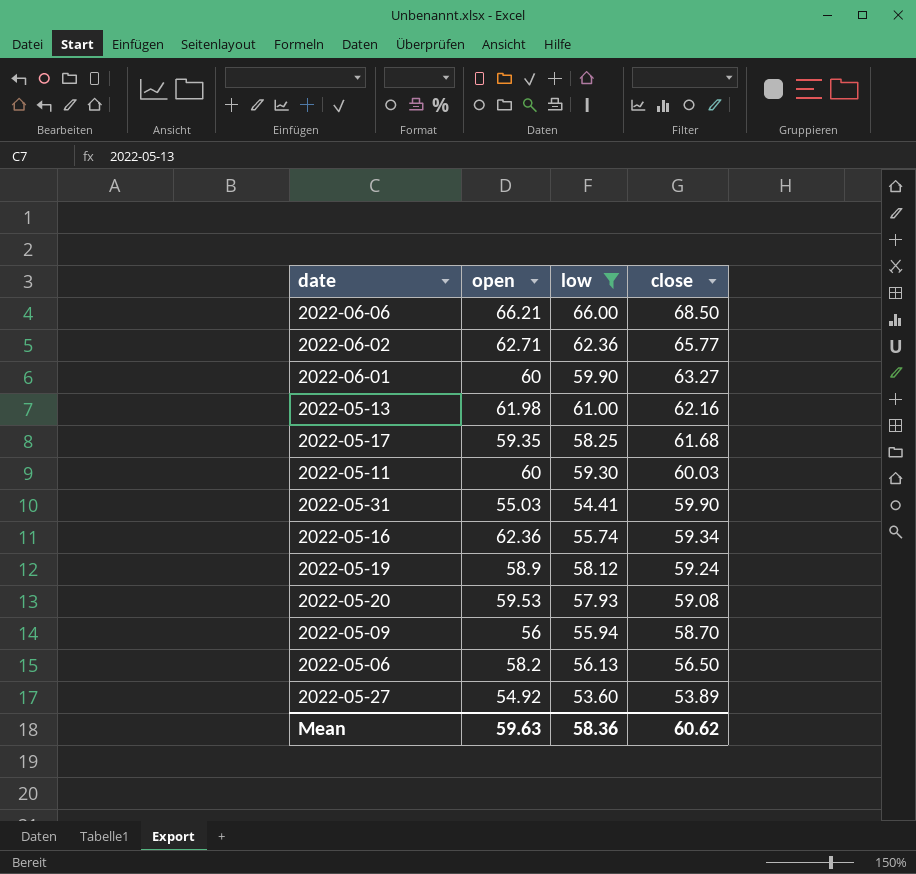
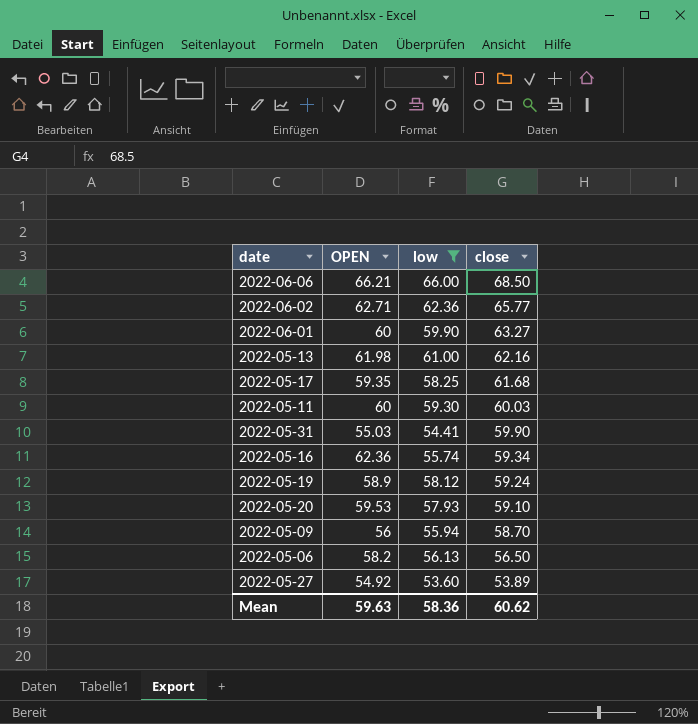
column name: open -> OPEN
2022-05-20 | close: 59.08 -> 59.10

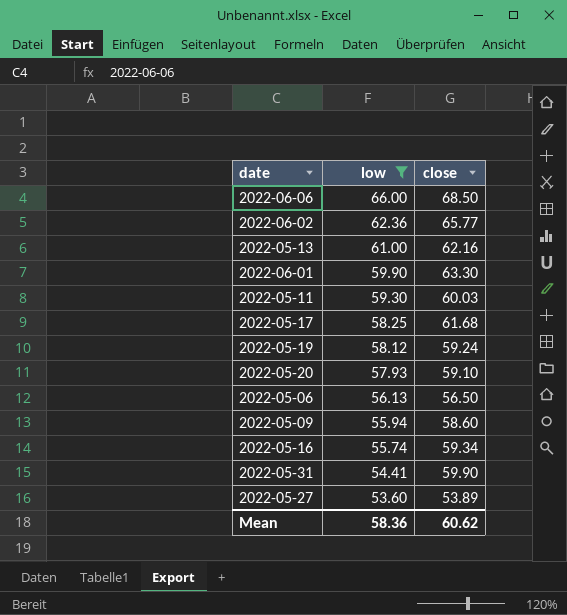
row order: close descending -> low descending
column OPEN | position: 2 -> none
2022-06-01 | close: 63.27 -> 63.30
2022-05-09 | close: 58.70 -> 58.60

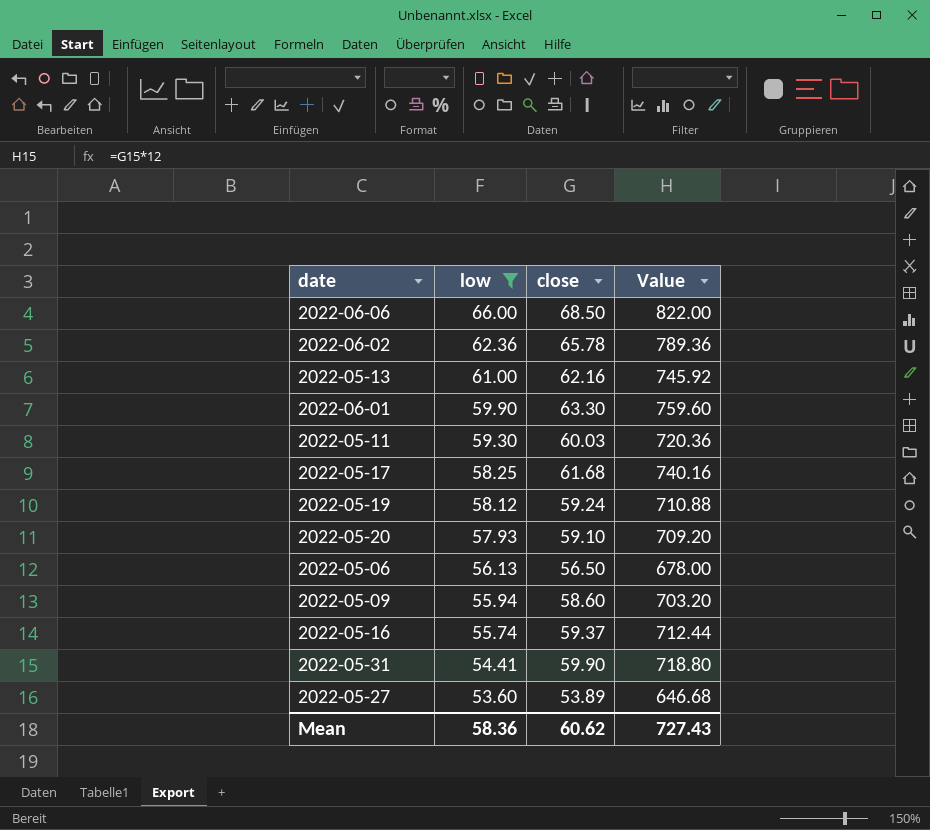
column Value | formula: none -> [close] * 12
2022-06-02 | close: 65.77 -> 65.78
2022-05-16 | close: 59.34 -> 59.37

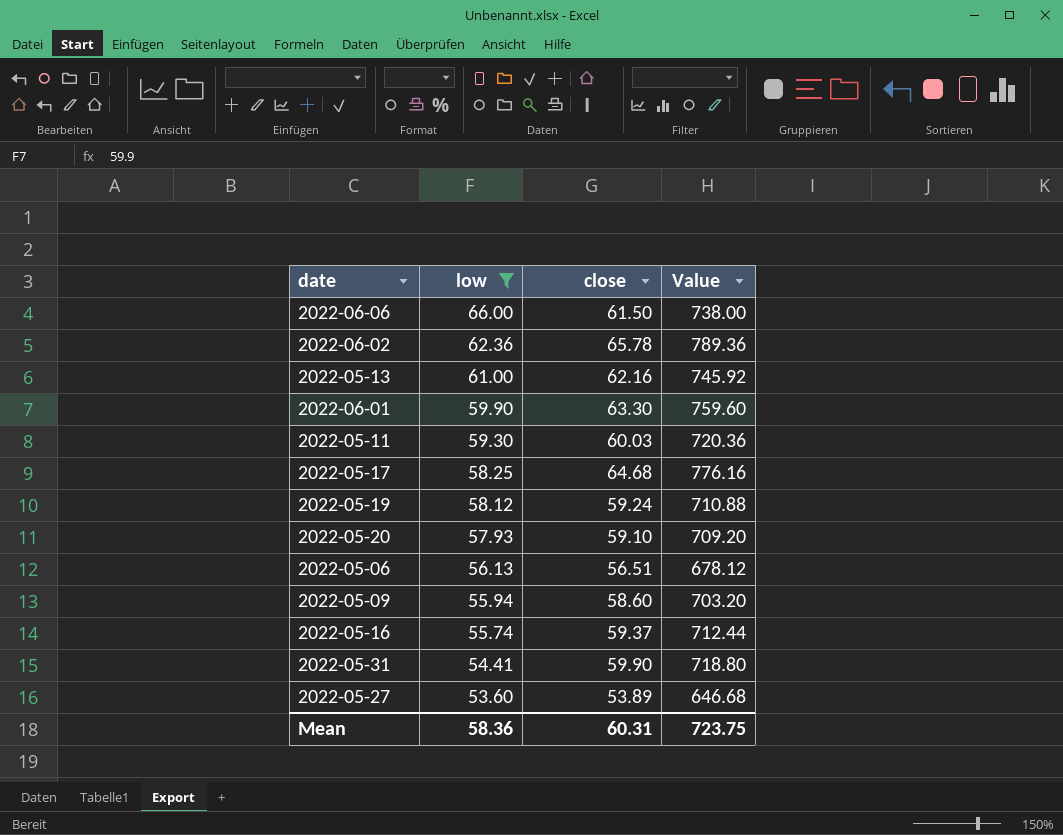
2022-06-06 | close: 68.50 -> 61.50
2022-06-06 | Value: 822.00 -> 738.00
2022-05-17 | close: 61.68 -> 64.68
2022-05-17 | Value: 740.16 -> 776.16
2022-05-06 | close: 56.50 -> 56.51
2022-05-06 | Value: 678.00 -> 678.12
Mean | close: 60.62 -> 60.31
Mean | Value: 727.43 -> 723.75

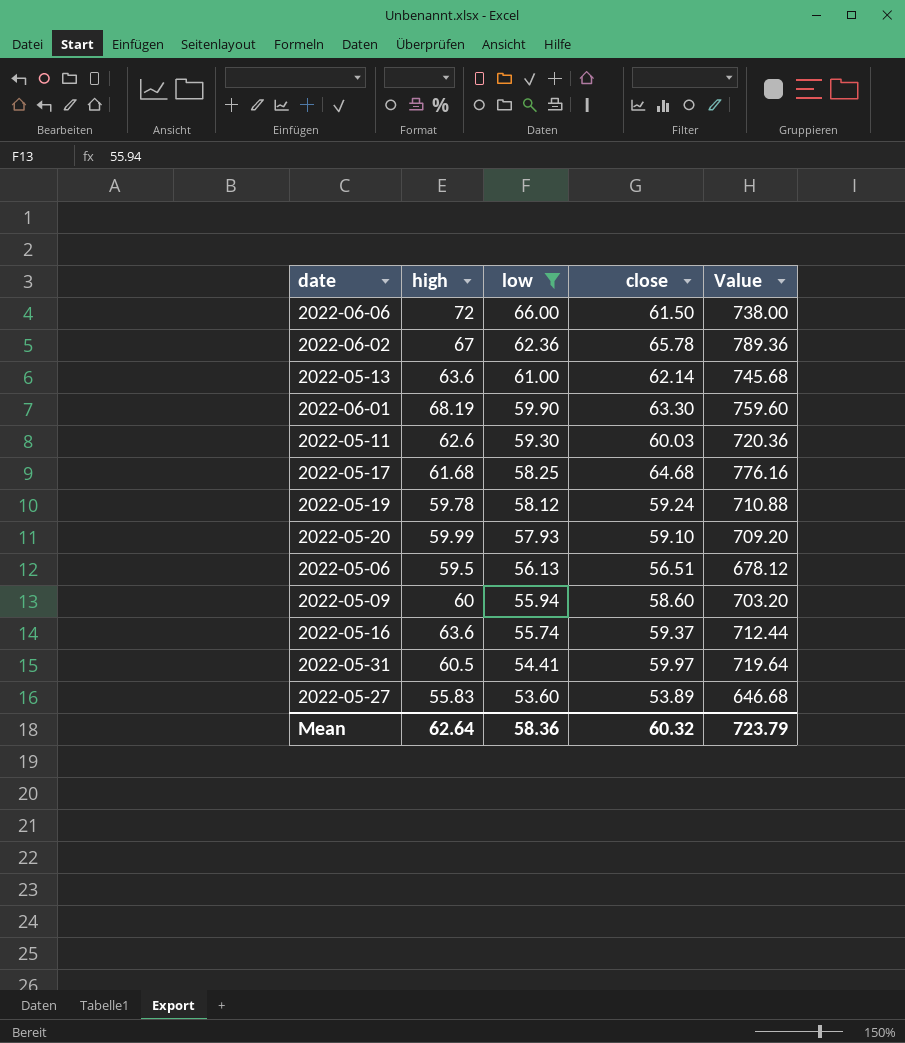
column high | position: none -> 2
2022-05-13 | close: 62.16 -> 62.14
2022-05-13 | Value: 745.92 -> 745.68
2022-05-31 | close: 59.90 -> 59.97
2022-05-31 | Value: 718.80 -> 719.64
Mean | close: 60.31 -> 60.32
Mean | Value: 723.75 -> 723.79

